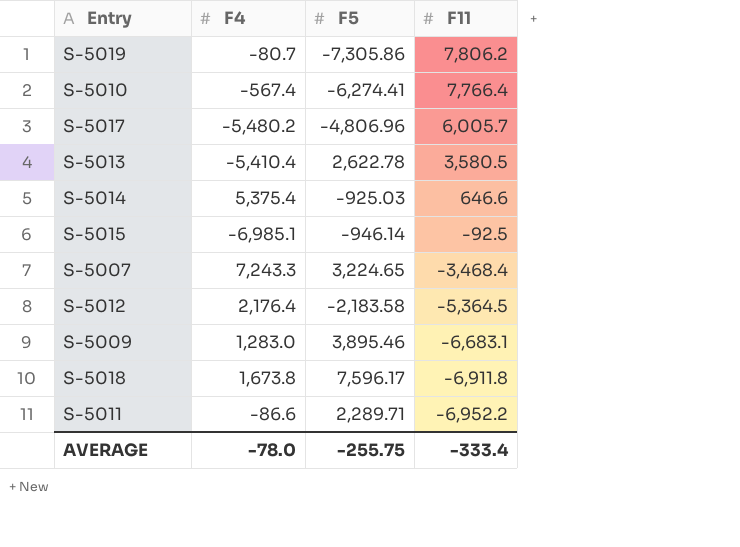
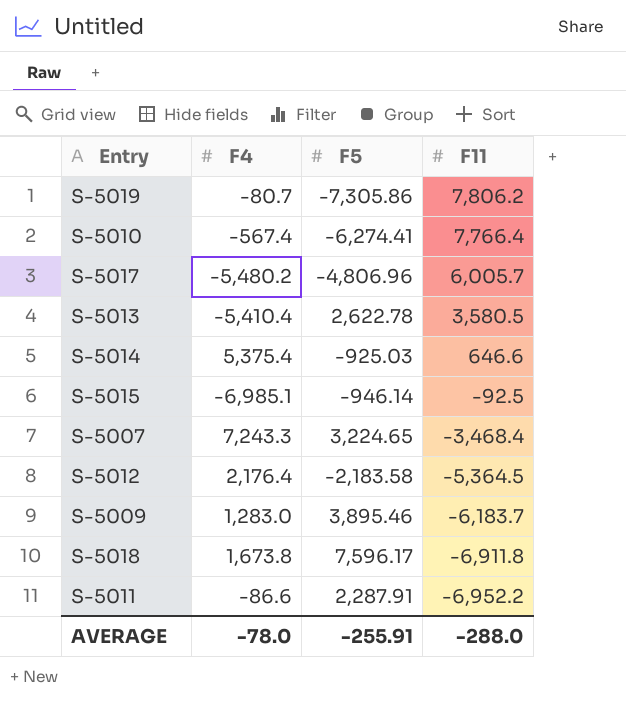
S-5009 | F11: -6,683.1 -> -6,183.7
S-5011 | F5: 2,289.71 -> 2,287.91
AVERAGE | F5: -255.75 -> -255.91
AVERAGE | F11: -333.4 -> -288.0

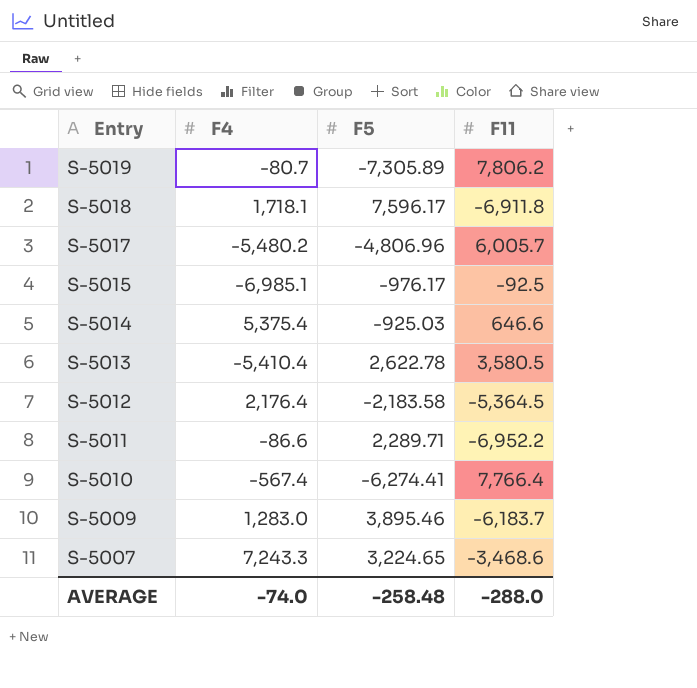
row order: F11 descending -> Entry descending
S-5019 | F5: -7,305.86 -> -7,305.89
S-5018 | F4: 1,673.8 -> 1,718.1
S-5015 | F5: -946.14 -> -976.17
S-5011 | F5: 2,287.91 -> 2,289.71
S-5007 | F11: -3,468.4 -> -3,468.6
AVERAGE | F4: -78.0 -> -74.0
AVERAGE | F5: -255.91 -> -258.48

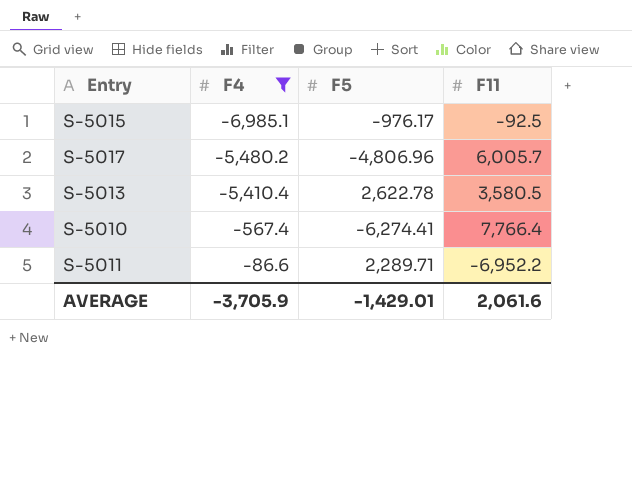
filter: none -> F4 <= -86.6
row order: Entry descending -> F4 ascending
AVERAGE | F4: -74.0 -> -3,705.9
AVERAGE | F5: -258.48 -> -1,429.01
AVERAGE | F11: -288.0 -> 2,061.6

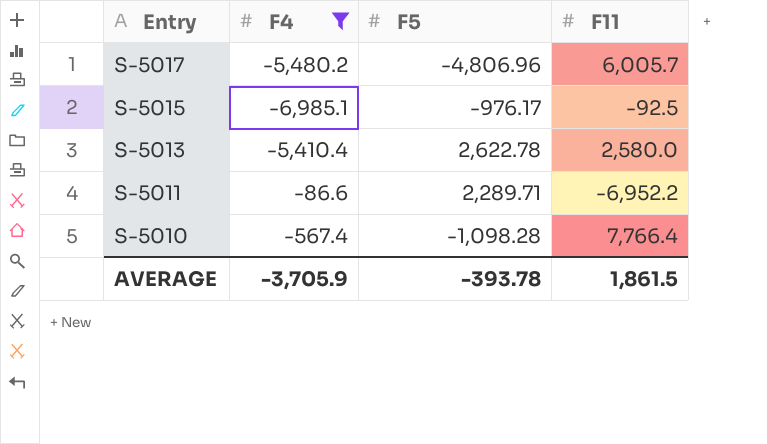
row order: F4 ascending -> Entry descending
S-5013 | F11: 3,580.5 -> 2,580.0
S-5010 | F5: -6,274.41 -> -1,098.28
AVERAGE | F5: -1,429.01 -> -393.78
AVERAGE | F11: 2,061.6 -> 1,861.5

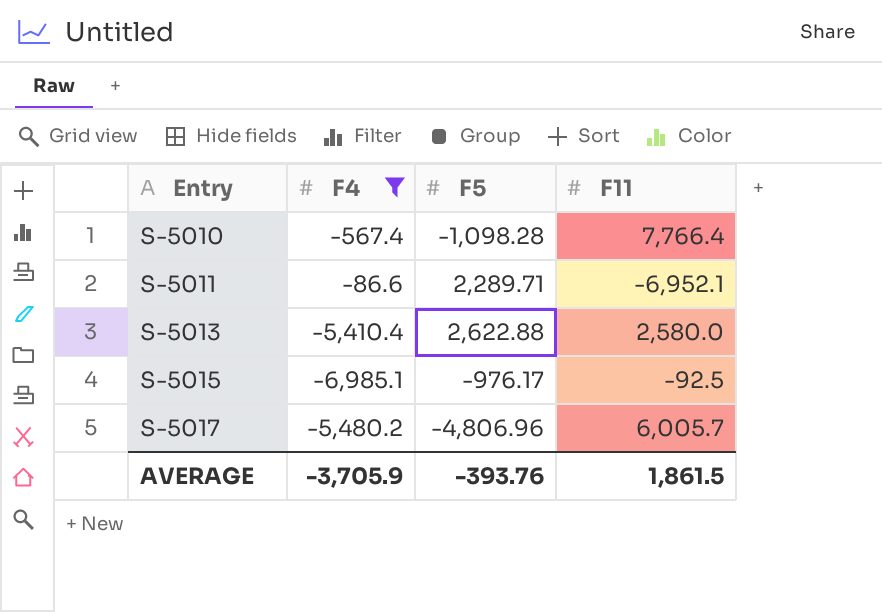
row order: Entry descending -> Entry ascending
S-5011 | F11: -6,952.2 -> -6,952.1
S-5013 | F5: 2,622.78 -> 2,622.88
AVERAGE | F5: -393.78 -> -393.76

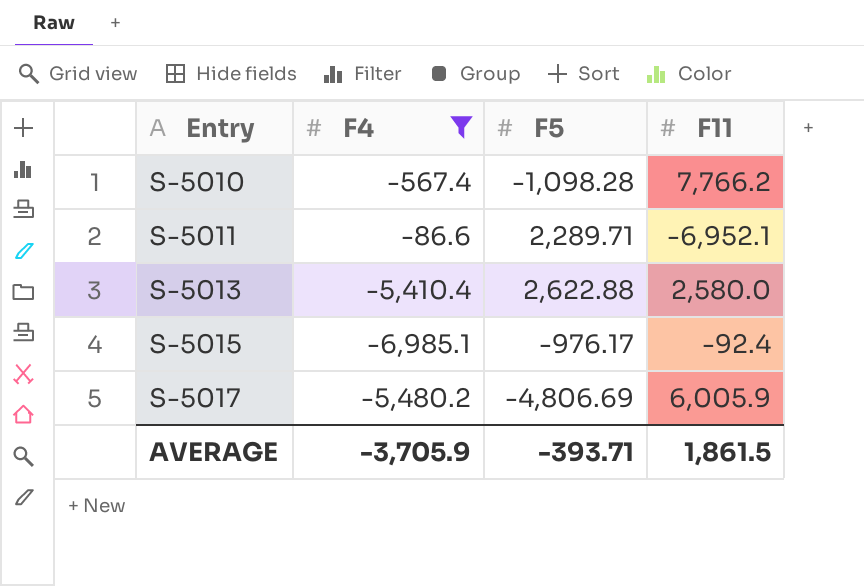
S-5010 | F11: 7,766.4 -> 7,766.2
S-5015 | F11: -92.5 -> -92.4
S-5017 | F5: -4,806.96 -> -4,806.69
S-5017 | F11: 6,005.7 -> 6,005.9
AVERAGE | F5: -393.76 -> -393.71

